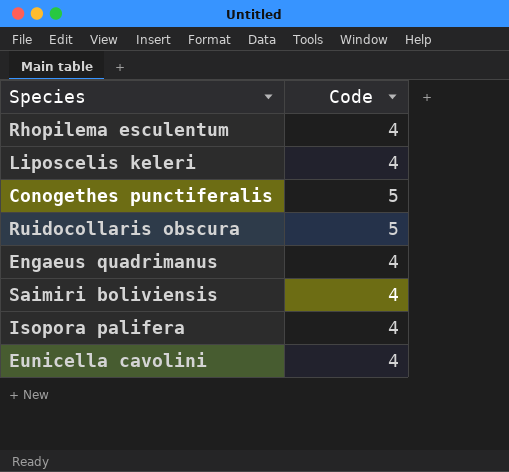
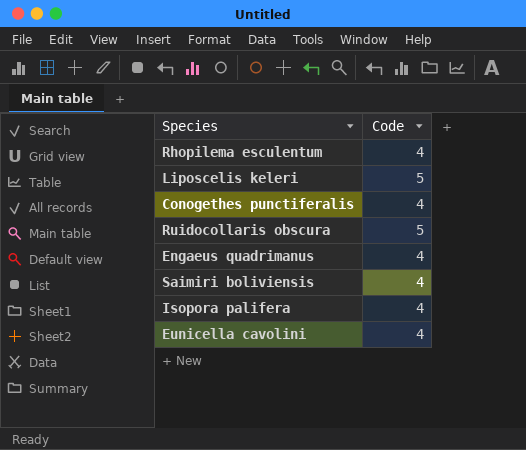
Liposcelis keleri | Code: 4 -> 5
Conogethes punctiferalis | Code: 5 -> 4

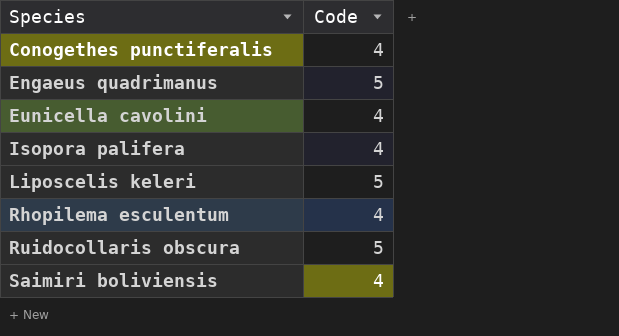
row order: none -> Species ascending
Engaeus quadrimanus | Code: 4 -> 5

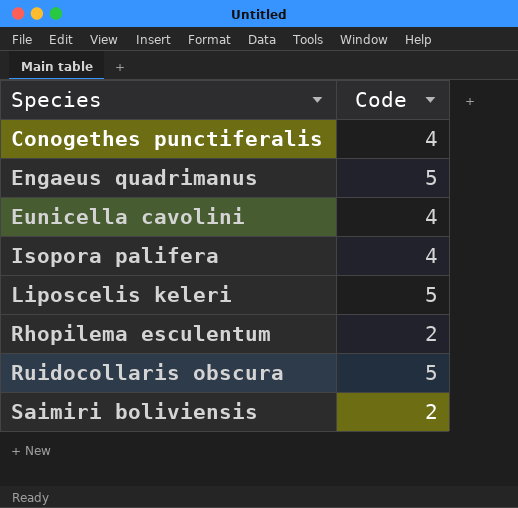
Rhopilema esculentum | Code: 4 -> 2
Saimiri boliviensis | Code: 4 -> 2

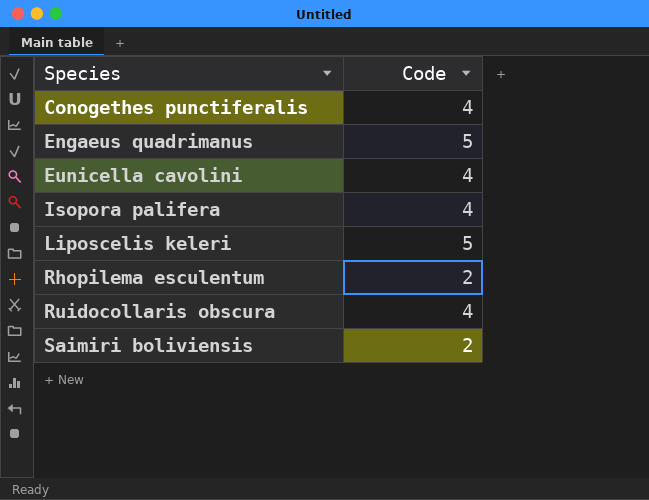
Ruidocollaris obscura | Code: 5 -> 4

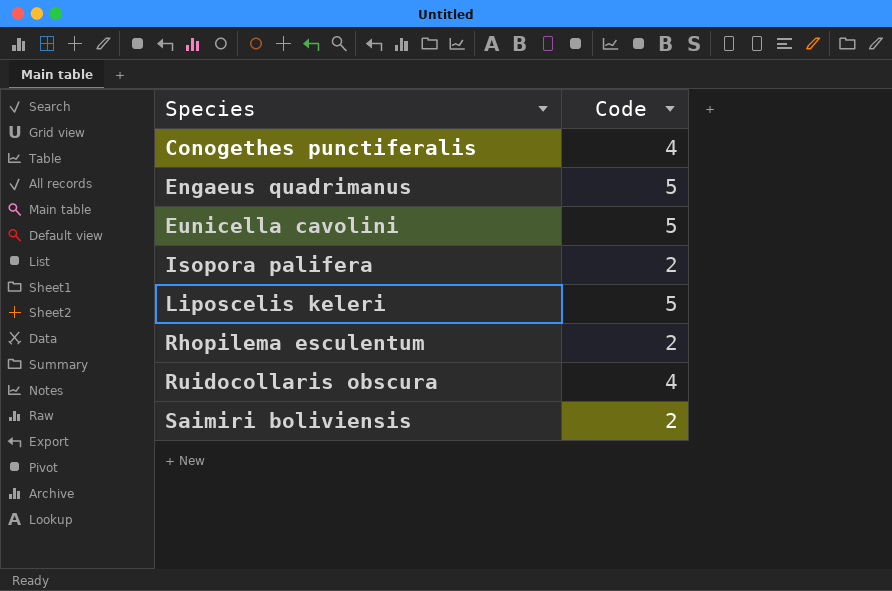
Eunicella cavolini | Code: 4 -> 5
Isopora palifera | Code: 4 -> 2

